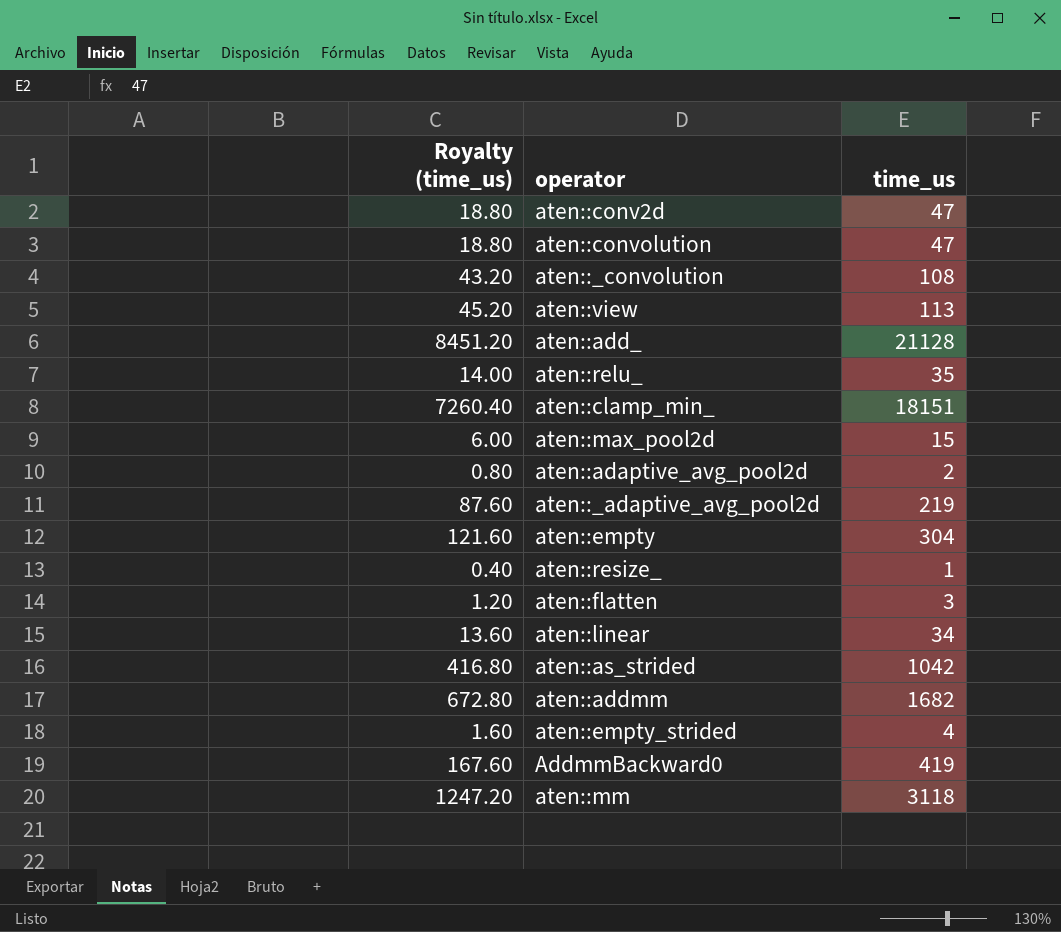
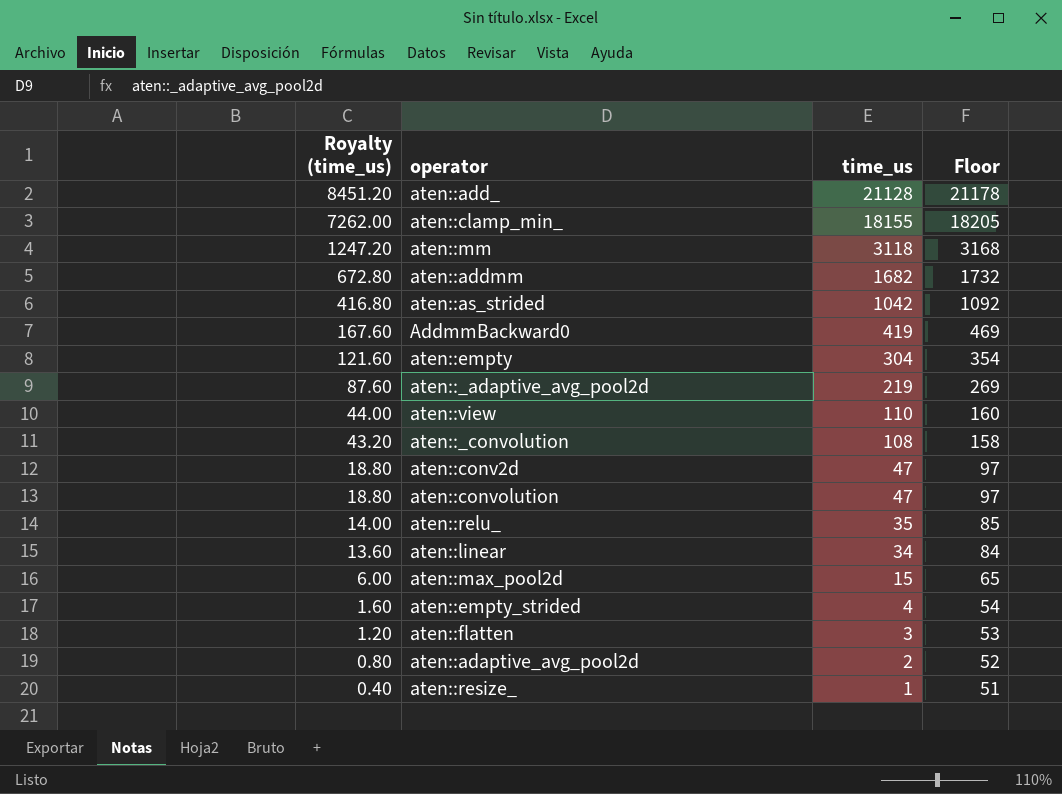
row order: none -> Royalty (time_us) descending
column Floor | formula: none -> [time_us] + 50
aten::clamp_min_ | Royalty (time_us): 7260.40 -> 7262.00
aten::clamp_min_ | time_us: 18151 -> 18155
aten::view | Royalty (time_us): 45.20 -> 44.00
aten::view | time_us: 113 -> 110

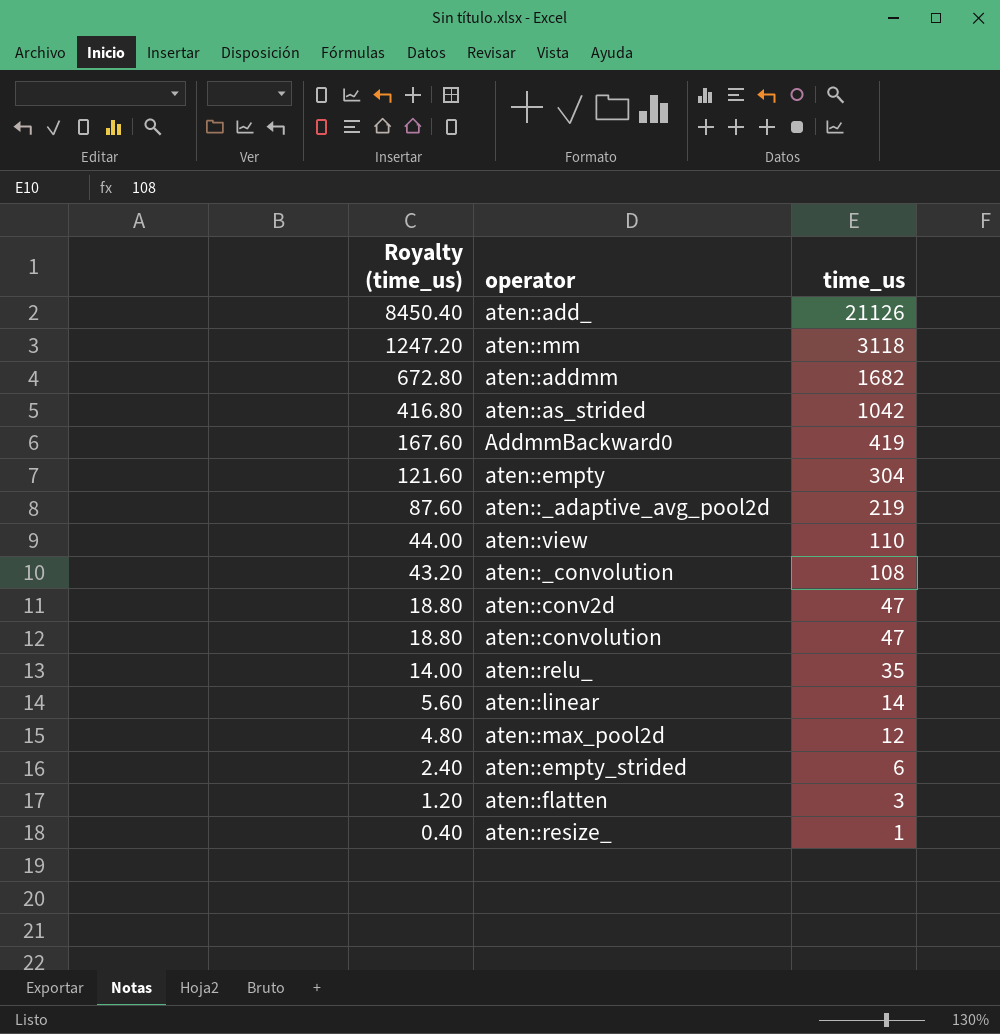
column Floor | formula: [time_us] + 50 -> none
row aten::clamp_min_: 7262.00 | 18155 | 18205 -> none
row aten::adaptive_avg_pool2d: 0.80 | 2 | 52 -> none
aten::add_ | Royalty (time_us): 8451.20 -> 8450.40
aten::add_ | time_us: 21128 -> 21126
aten::linear | Royalty (time_us): 13.60 -> 5.60
aten::linear | time_us: 34 -> 14
aten::max_pool2d | Royalty (time_us): 6.00 -> 4.80
aten::max_pool2d | time_us: 15 -> 12
aten::empty_strided | Royalty (time_us): 1.60 -> 2.40
aten::empty_strided | time_us: 4 -> 6

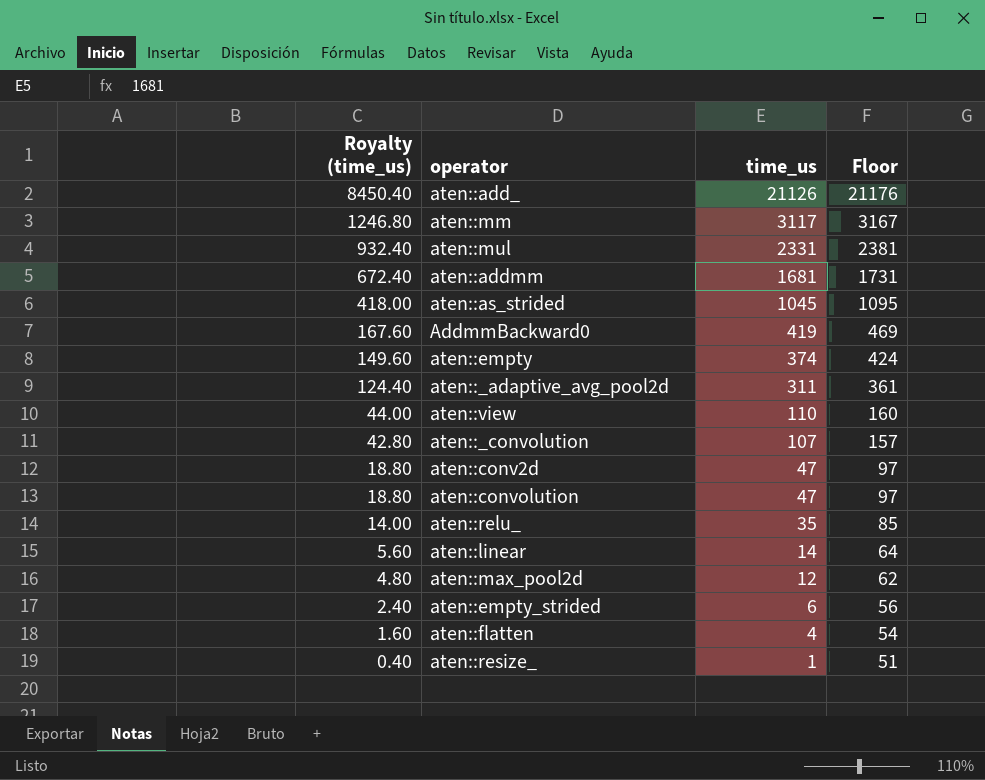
column Floor | formula: none -> [time_us] + 50
aten::mm | Royalty (time_us): 1247.20 -> 1246.80
aten::mm | time_us: 3118 -> 3117
row aten::mul: none -> 932.40 | 2331 | 2381
aten::addmm | Royalty (time_us): 672.80 -> 672.40
aten::addmm | time_us: 1682 -> 1681
aten::as_strided | Royalty (time_us): 416.80 -> 418.00
aten::as_strided | time_us: 1042 -> 1045
aten::empty | Royalty (time_us): 121.60 -> 149.60
aten::empty | time_us: 304 -> 374
aten::_adaptive_avg_pool2d | Royalty (time_us): 87.60 -> 124.40
aten::_adaptive_avg_pool2d | time_us: 219 -> 311
aten::_convolution | Royalty (time_us): 43.20 -> 42.80
aten::_convolution | time_us: 108 -> 107
aten::flatten | Royalty (time_us): 1.20 -> 1.60
aten::flatten | time_us: 3 -> 4

